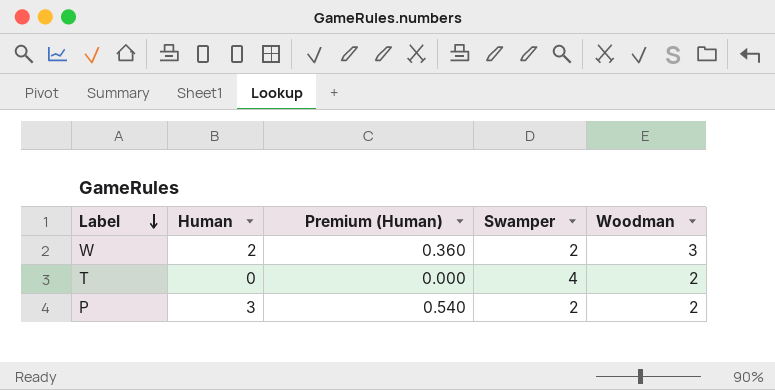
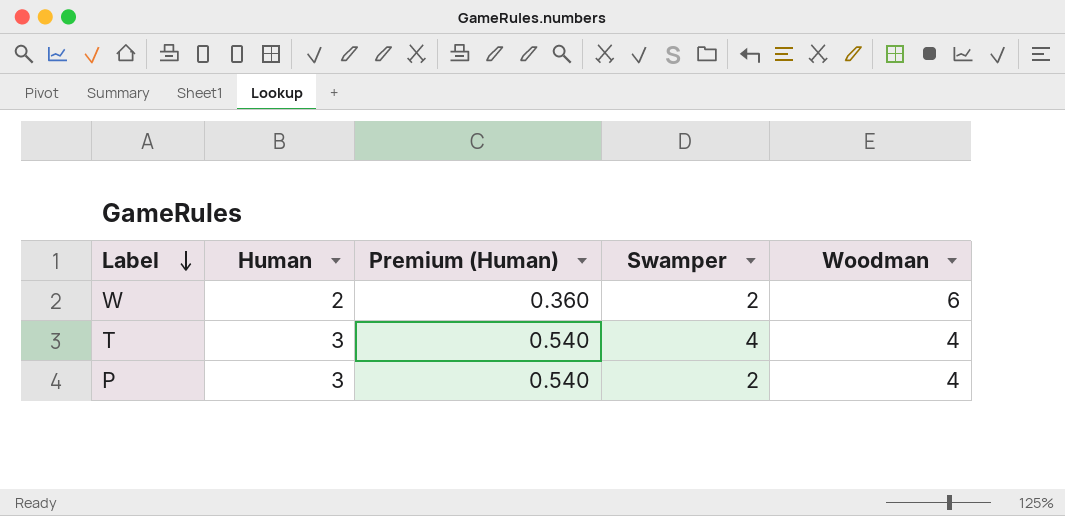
W | Woodman: 3 -> 6
T | Human: 0 -> 3
T | Premium (Human): 0.000 -> 0.540
T | Woodman: 2 -> 4
P | Woodman: 2 -> 4

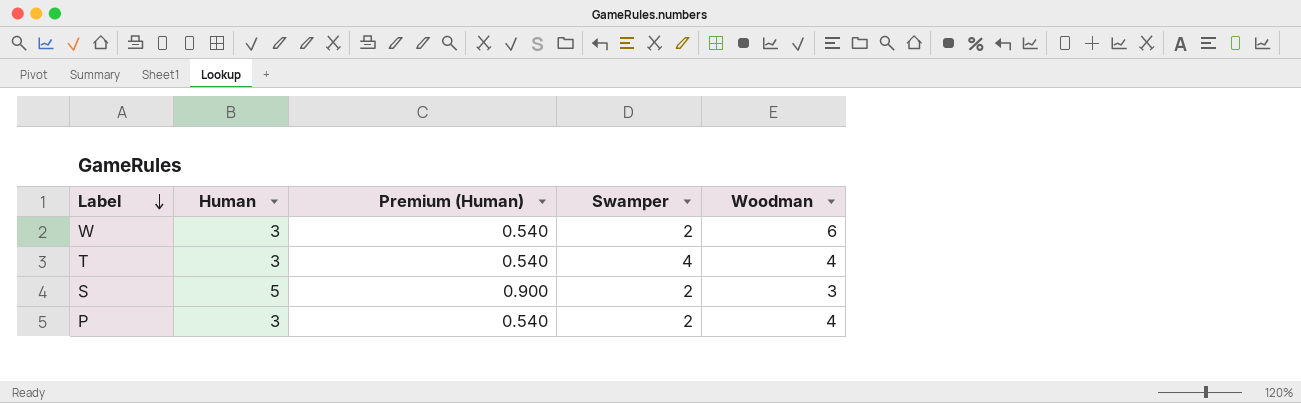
W | Human: 2 -> 3
W | Premium (Human): 0.360 -> 0.540
row S: none -> 5 | 0.900 | 2 | 3

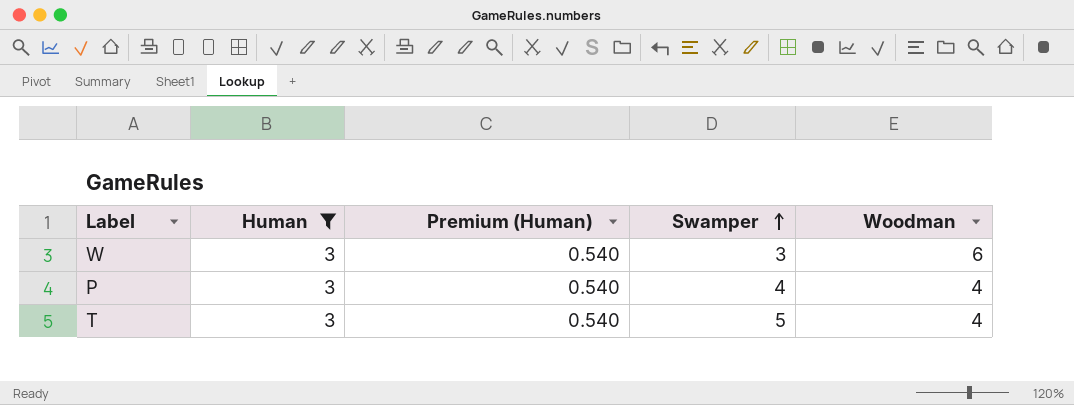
filter: none -> Human = 3
row order: Label descending -> Swamper ascending
W | Swamper: 2 -> 3
P | Swamper: 2 -> 4
T | Swamper: 4 -> 5

